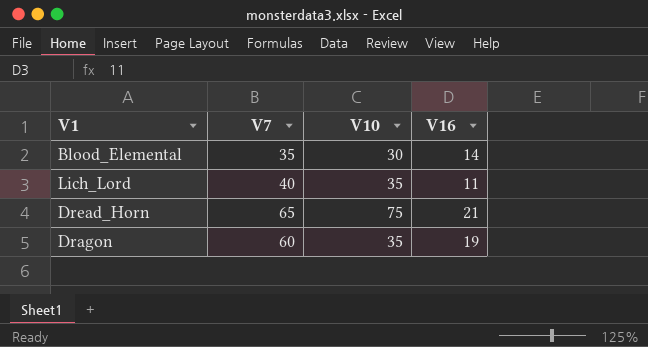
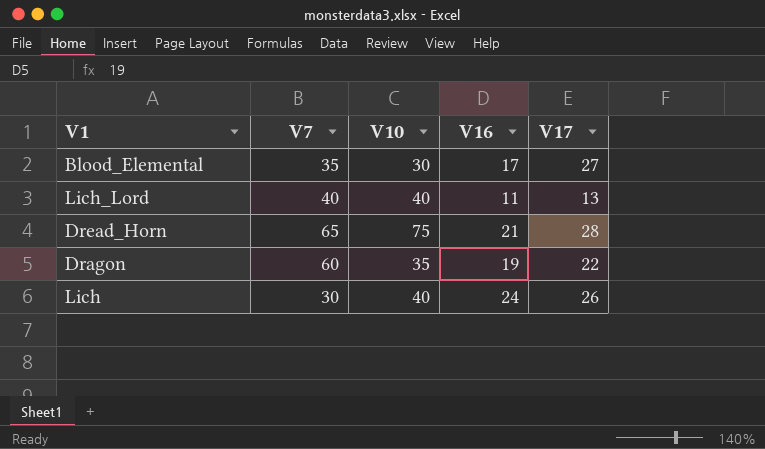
column V17 | position: none -> 5
Blood_Elemental | V16: 14 -> 17
Lich_Lord | V10: 35 -> 40
row Lich: none -> 30 | 40 | 24 | 26

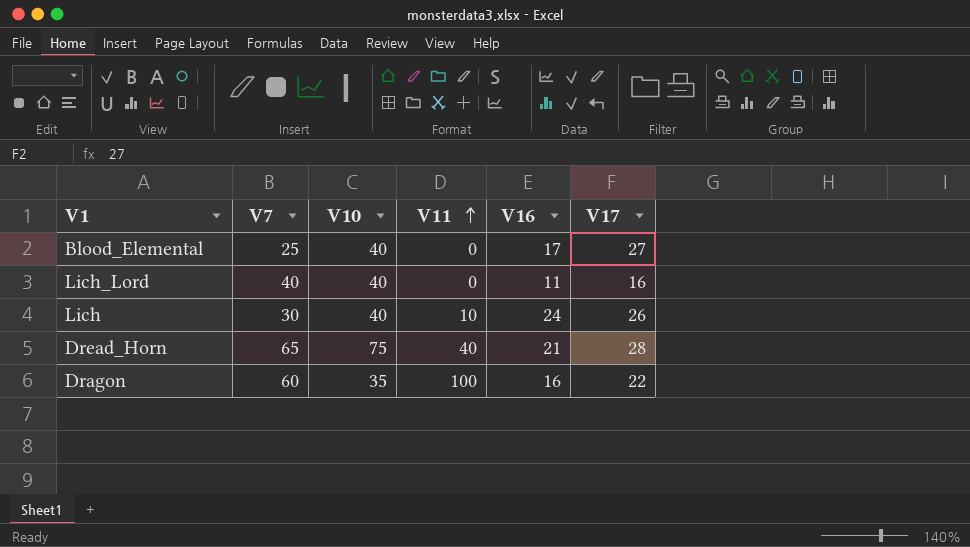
row order: none -> V11 ascending
column V11 | position: none -> 4
Blood_Elemental | V7: 35 -> 25
Blood_Elemental | V10: 30 -> 40
Lich_Lord | V17: 13 -> 16
Dragon | V16: 19 -> 16

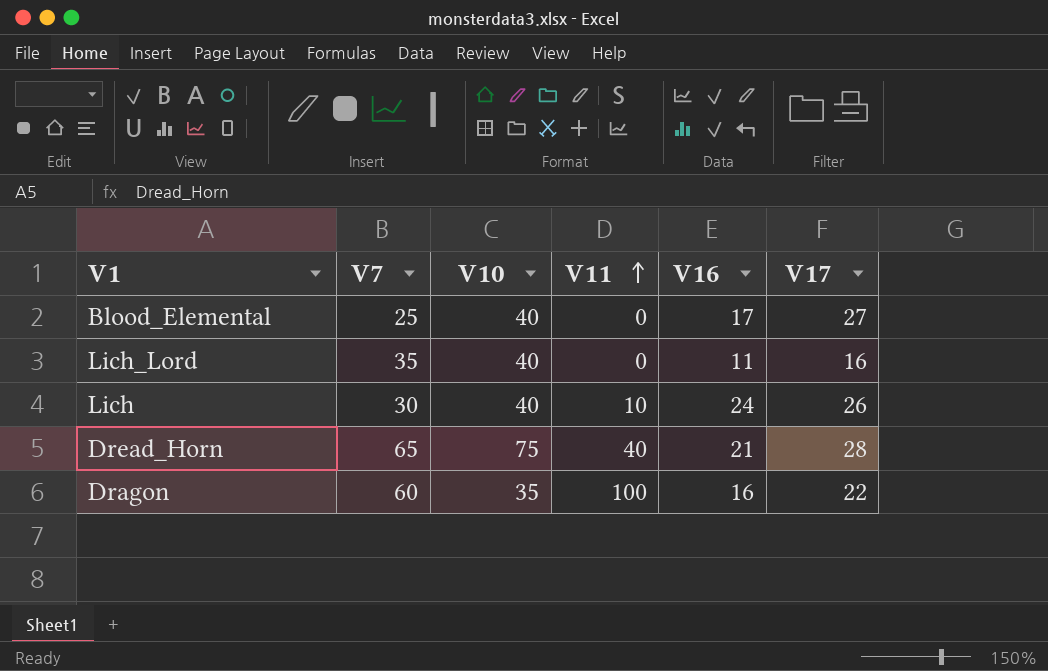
Lich_Lord | V7: 40 -> 35

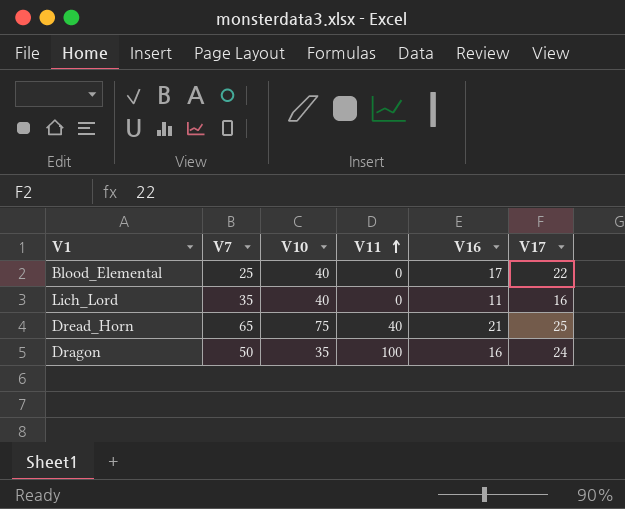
row Lich: 30 | 40 | 10 | 24 | 26 -> none
Blood_Elemental | V17: 27 -> 22
Dread_Horn | V17: 28 -> 25
Dragon | V7: 60 -> 50
Dragon | V17: 22 -> 24

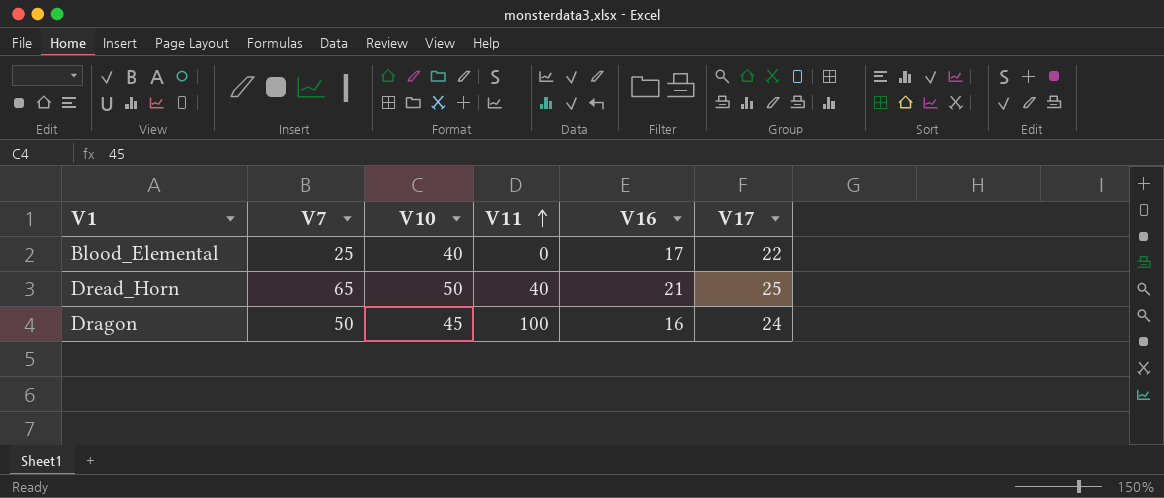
row Lich_Lord: 35 | 40 | 0 | 11 | 16 -> none
Dread_Horn | V10: 75 -> 50
Dragon | V10: 35 -> 45

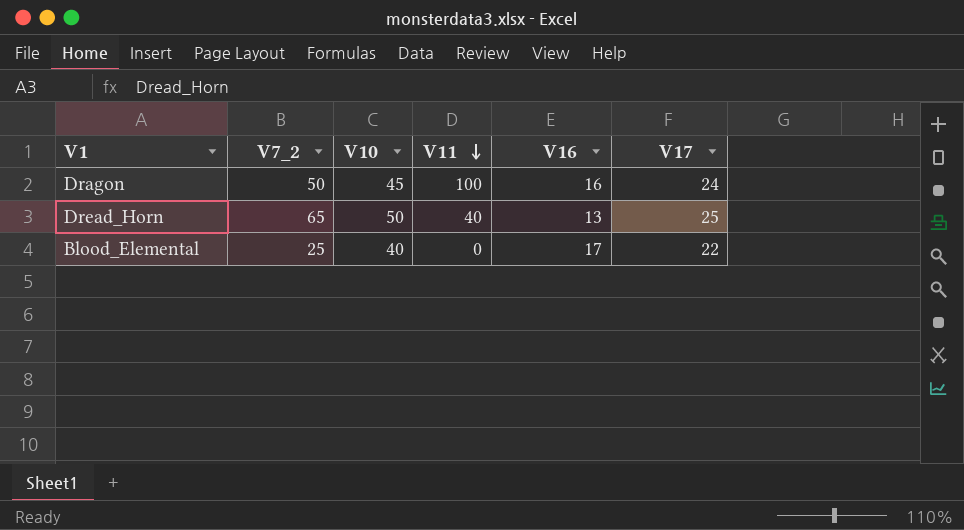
row order: V11 ascending -> V11 descending
column name: V7 -> V7_2
Dread_Horn | V16: 21 -> 13

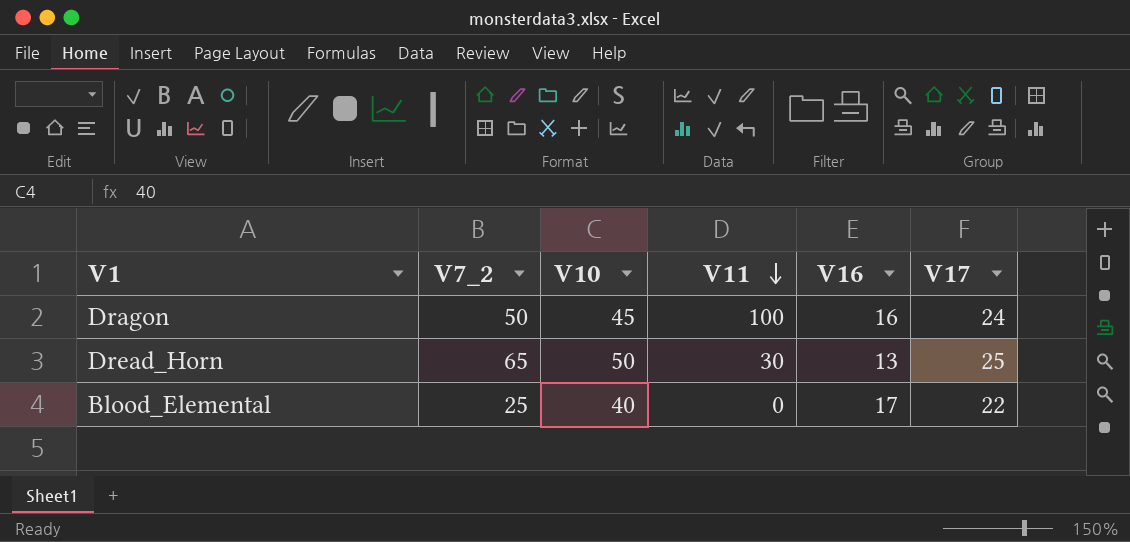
Dread_Horn | V11: 40 -> 30

